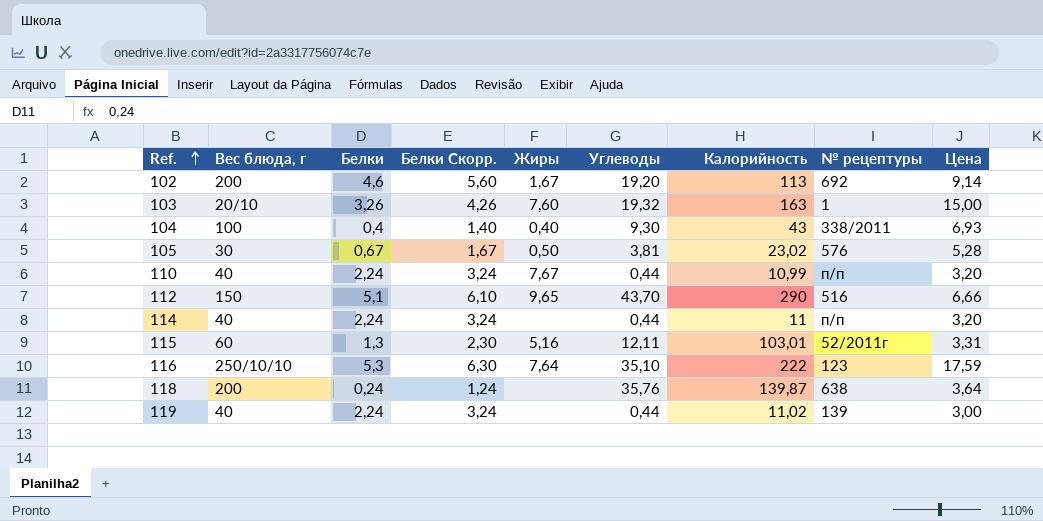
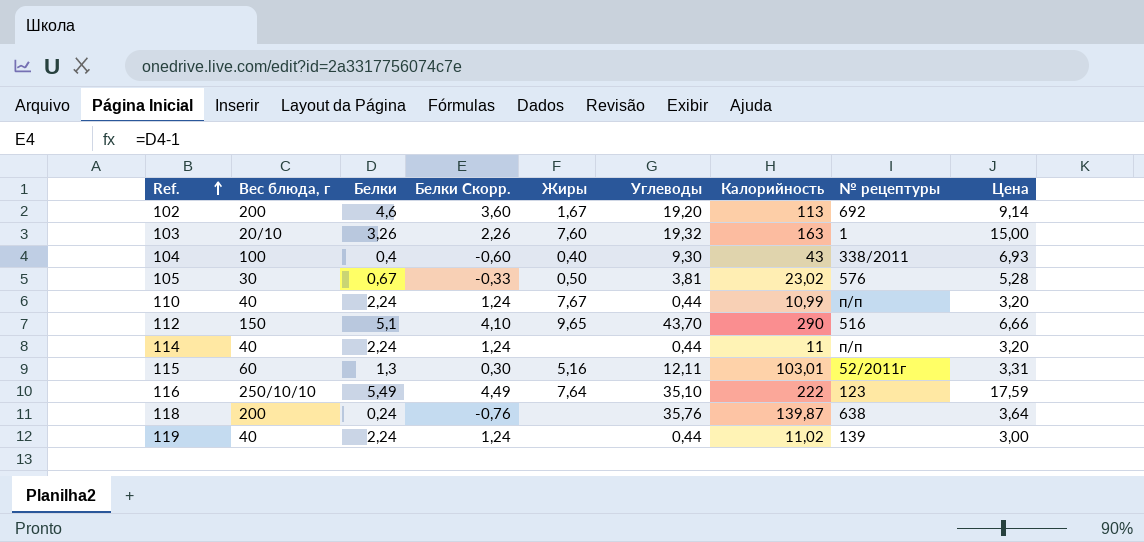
column Белки Скорр. | formula: [Белки] + 1 -> [Белки] - 1
116 | Белки: 5,3 -> 5,49

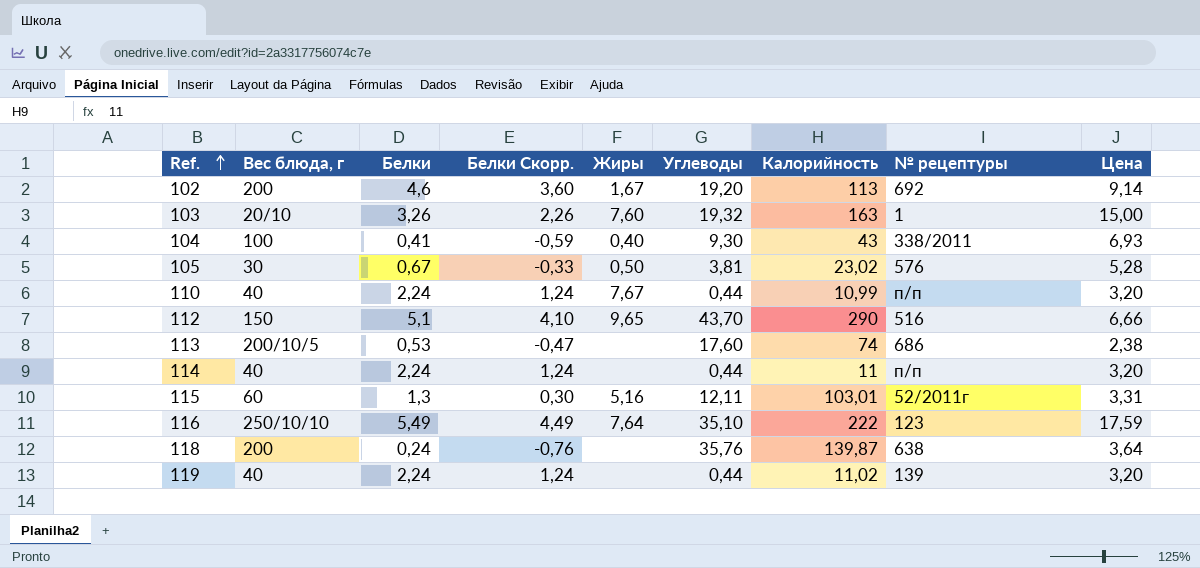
104 | Белки: 0,4 -> 0,41
104 | Белки Скорр.: -0,60 -> -0,59
row 113: none -> 200/10/5 | 0,53 | -0,47 | none | 17,60 | 74 | 686 | 2,38
119 | Цена: 3,00 -> 3,20

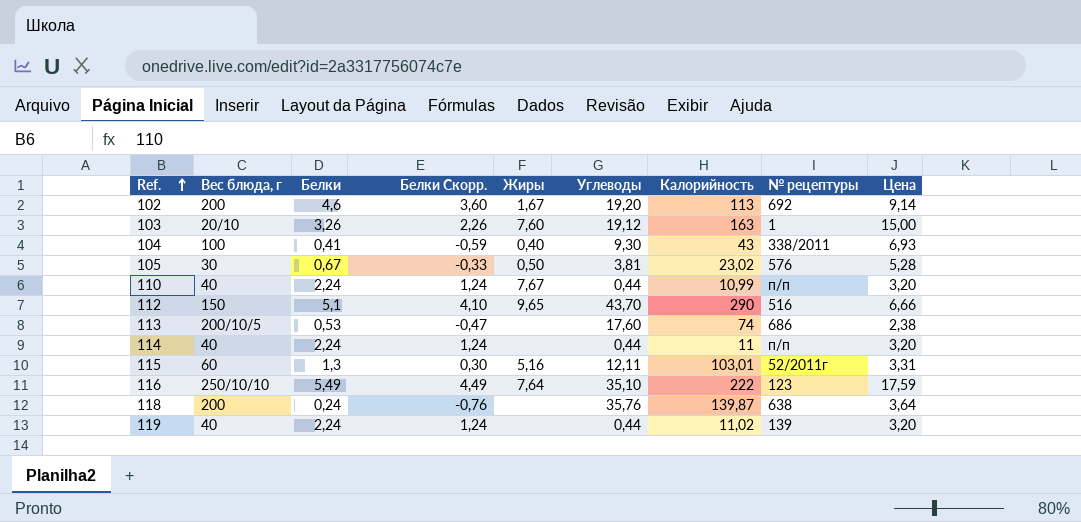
103 | Углеводы: 19,32 -> 19,12

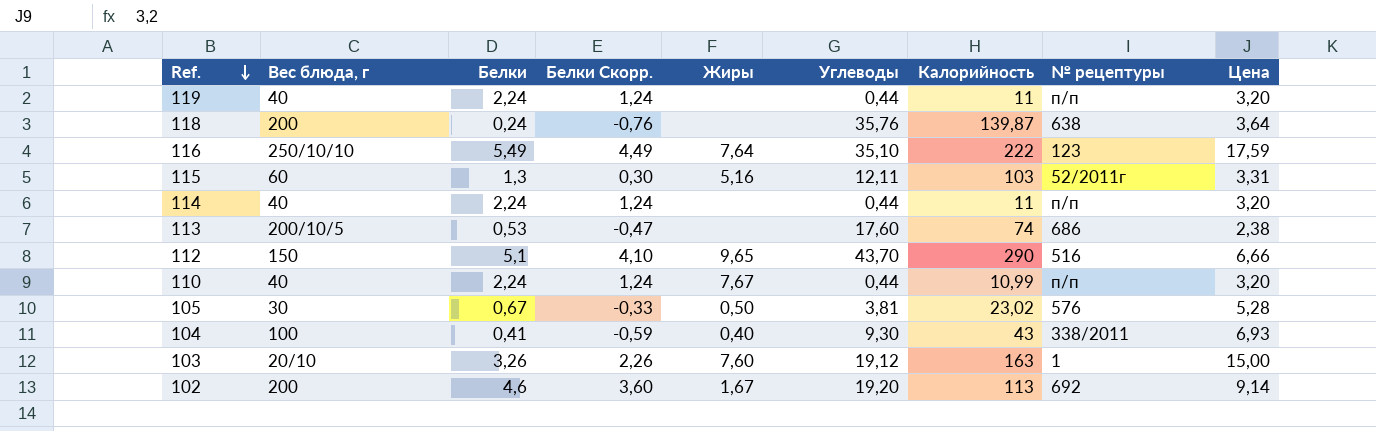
row order: Ref. ascending -> Ref. descending
119 | Калорийность: 11,02 -> 11
119 | № рецептуры: 139 -> п/п
115 | Калорийность: 103,01 -> 103

